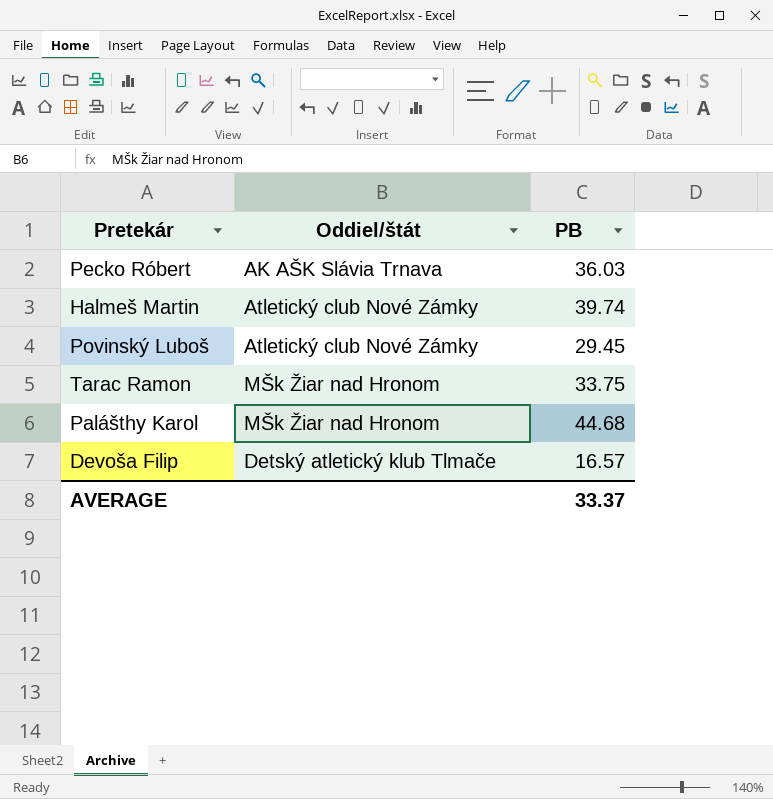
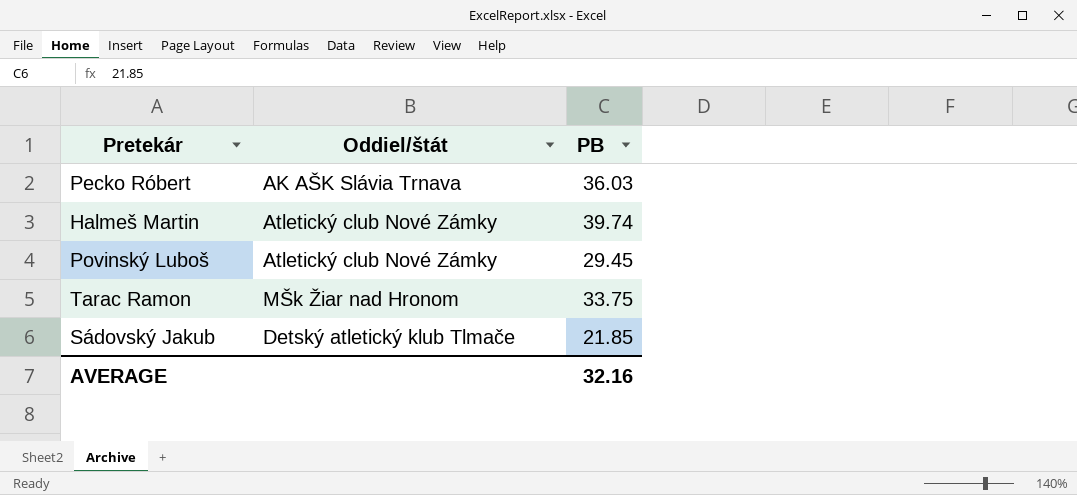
row Palášthy Karol: MŠk Žiar nad Hronom | 44.68 -> none
row Devoša Filip: Detský atletický klub Tlmače | 16.57 -> none
row Sádovský Jakub: none -> Detský atletický klub Tlmače | 21.85
AVERAGE | PB: 33.37 -> 32.16

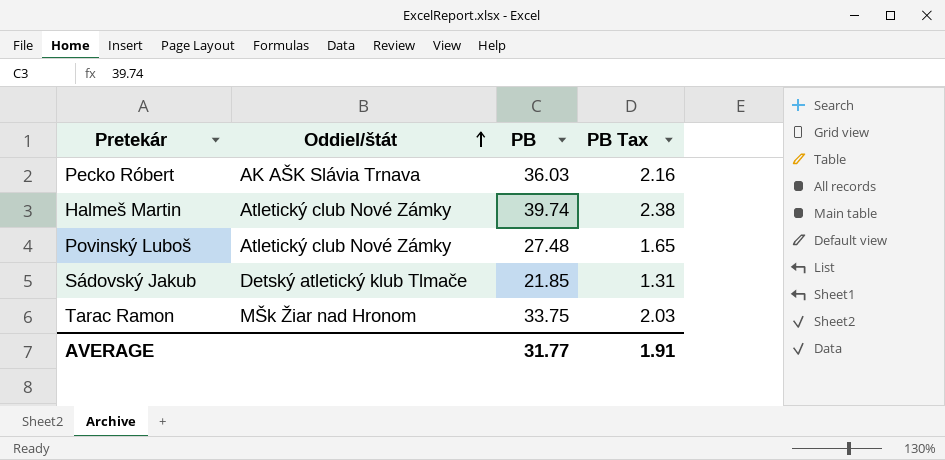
row order: none -> Oddiel/štát ascending
column PB Tax | formula: none -> [PB] * 0.06
Povinský Luboš | PB: 29.45 -> 27.48
AVERAGE | PB: 32.16 -> 31.77

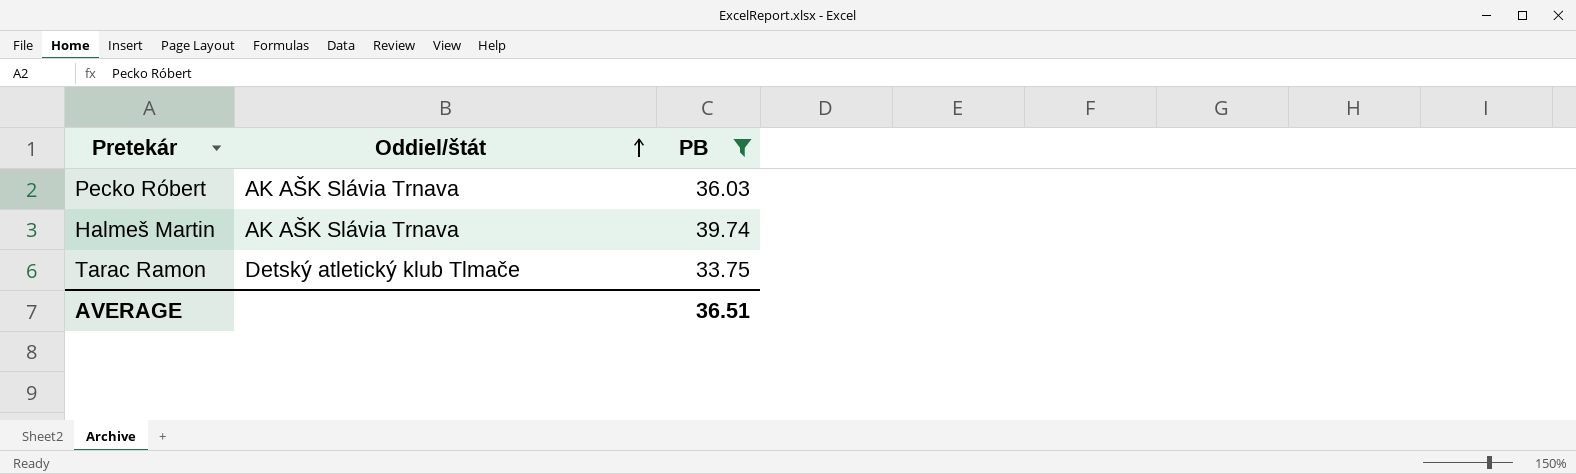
filter: none -> PB >= 33.75
column PB Tax | formula: [PB] * 0.06 -> none
Halmeš Martin | Oddiel/štát: Atletický club Nové Zámky -> AK AŠK Slávia Trnava
Tarac Ramon | Oddiel/štát: MŠk Žiar nad Hronom -> Detský atletický klub Tlmače
AVERAGE | PB: 31.77 -> 36.51

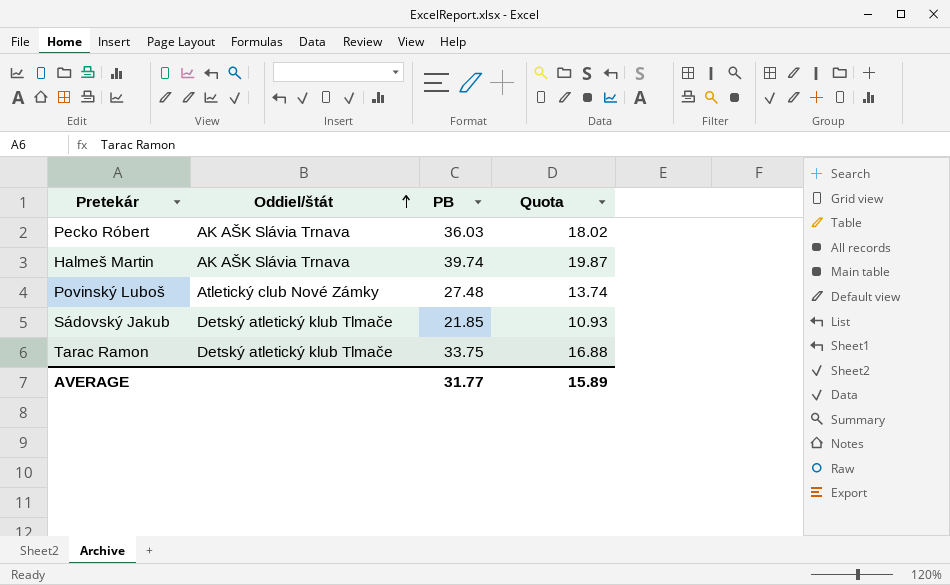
filter: PB >= 33.75 -> none
column Quota | formula: none -> [PB] * 0.5
AVERAGE | PB: 36.51 -> 31.77

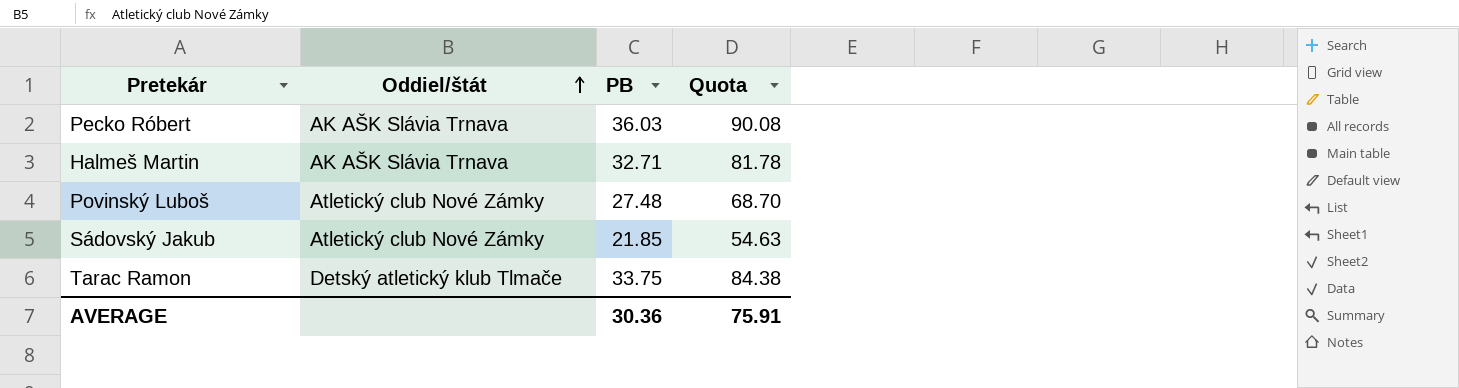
column Quota | formula: [PB] * 0.5 -> [PB] * 2.5
Halmeš Martin | PB: 39.74 -> 32.71
Sádovský Jakub | Oddiel/štát: Detský atletický klub Tlmače -> Atletický club Nové Zámky
AVERAGE | PB: 31.77 -> 30.36
AVERAGE | Quota: 15.89 -> 75.91

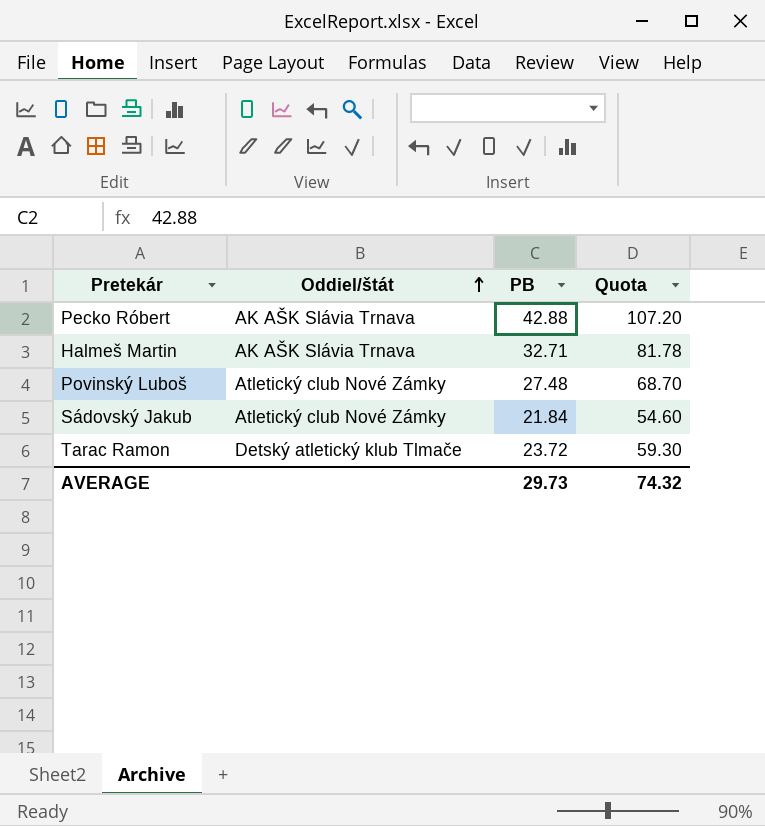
Pecko Róbert | PB: 36.03 -> 42.88
Pecko Róbert | Quota: 90.08 -> 107.20
Sádovský Jakub | PB: 21.85 -> 21.84
Sádovský Jakub | Quota: 54.63 -> 54.60
Tarac Ramon | PB: 33.75 -> 23.72
Tarac Ramon | Quota: 84.38 -> 59.30
AVERAGE | PB: 30.36 -> 29.73
AVERAGE | Quota: 75.91 -> 74.32

